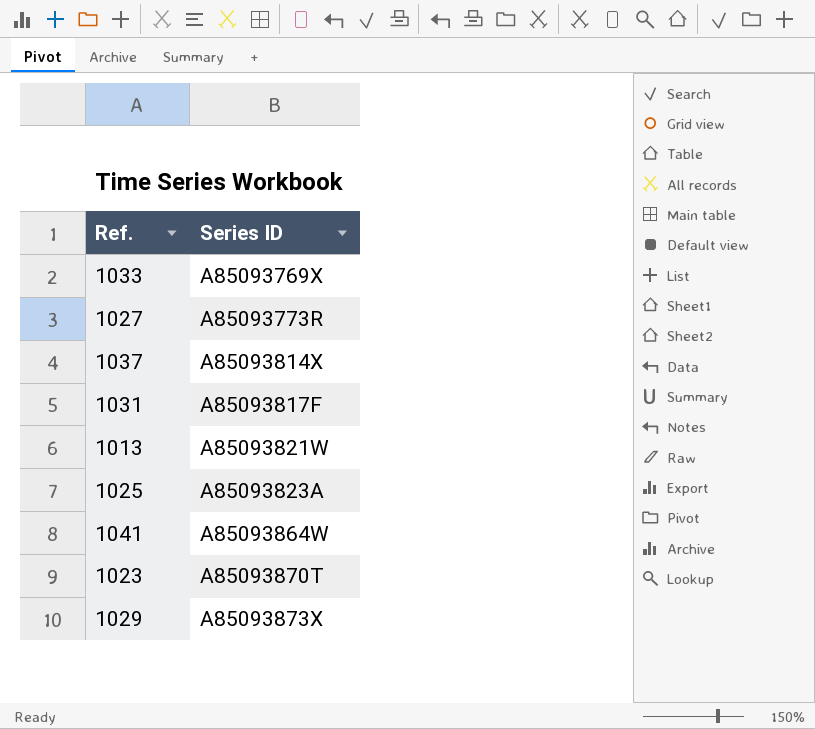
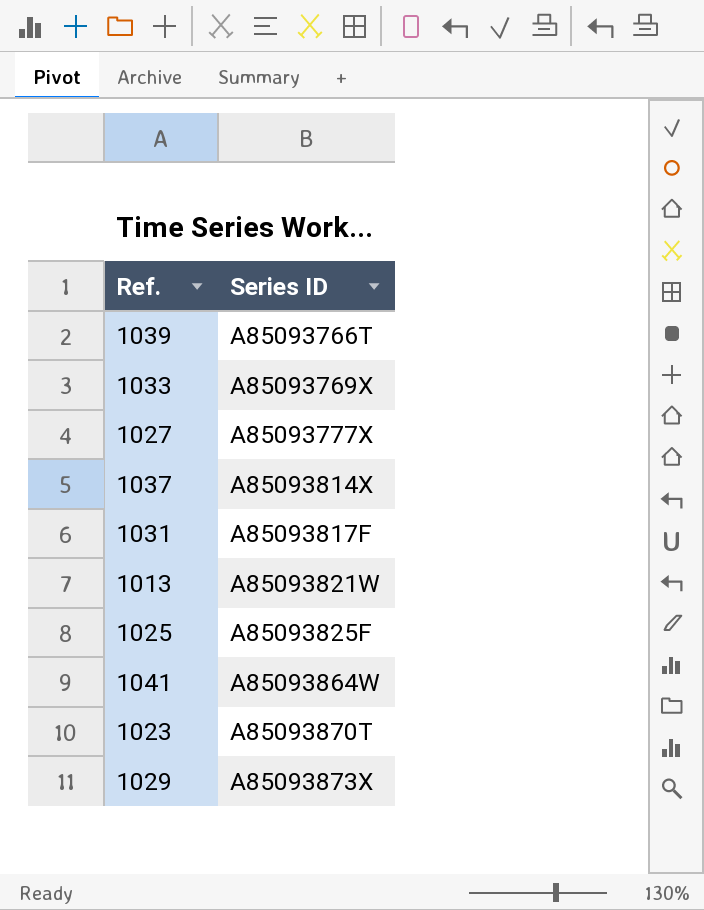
row 1039: none -> A85093766T
1027 | Series ID: A85093773R -> A85093777X
1025 | Series ID: A85093823A -> A85093825F

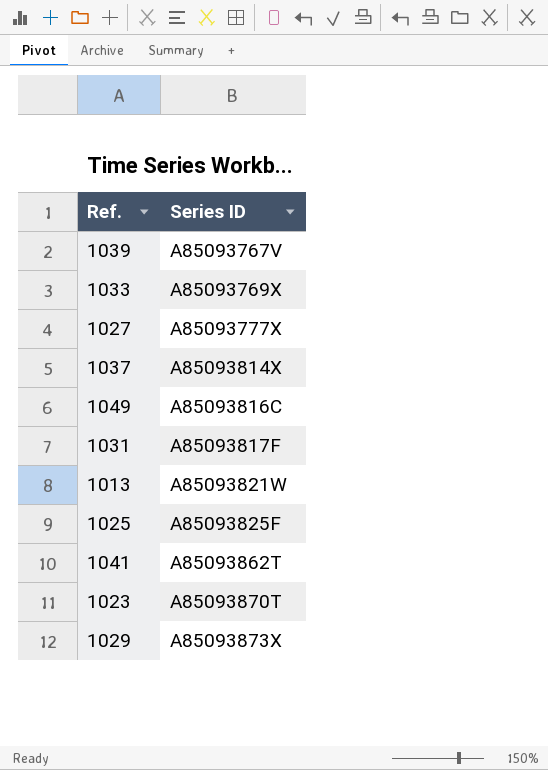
1039 | Series ID: A85093766T -> A85093767V
row 1049: none -> A85093816C
1041 | Series ID: A85093864W -> A85093862T

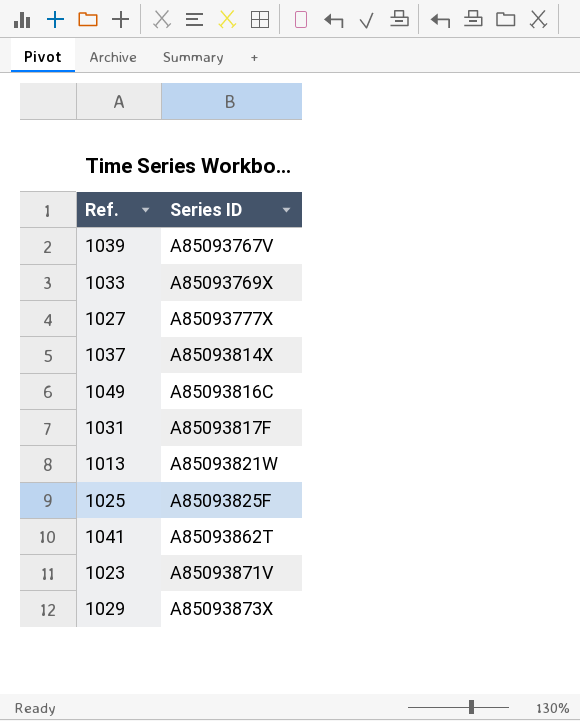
1023 | Series ID: A85093870T -> A85093871V

